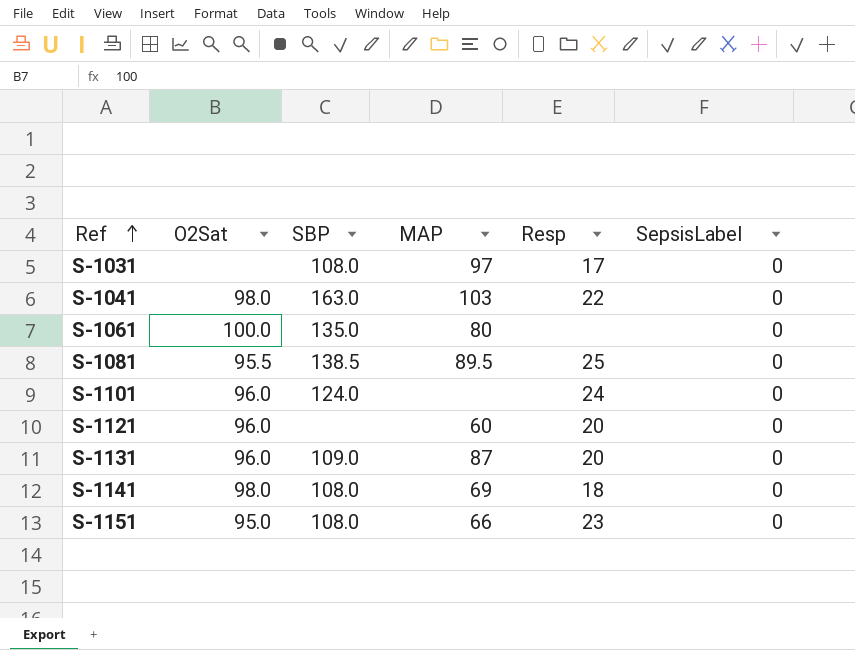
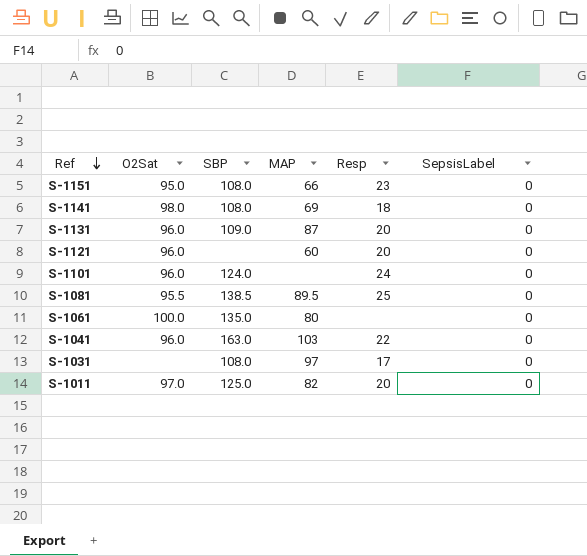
row order: Ref ascending -> Ref descending
S-1041 | O2Sat: 98.0 -> 96.0
row S-1011: none -> 97.0 | 125.0 | 82 | 20 | 0

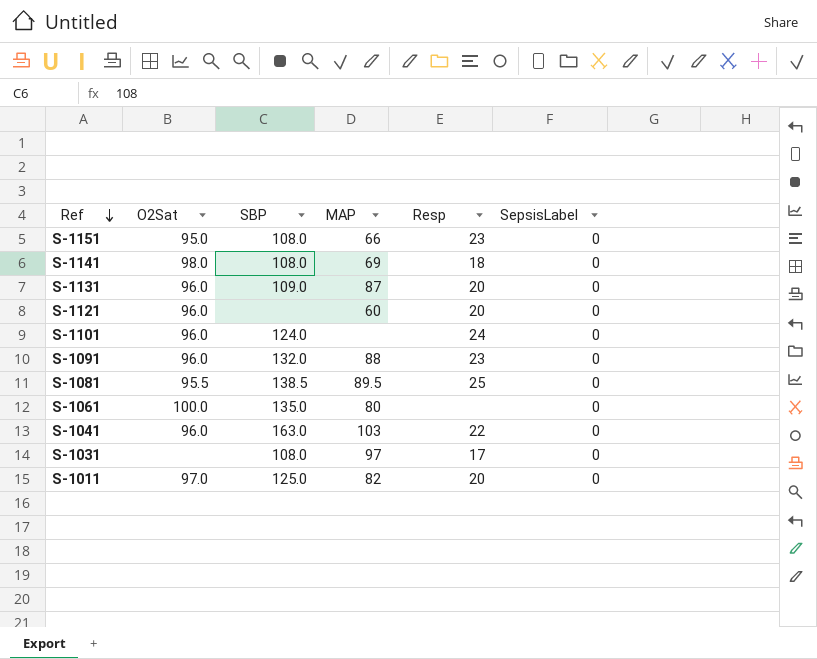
row S-1091: none -> 96.0 | 132.0 | 88 | 23 | 0

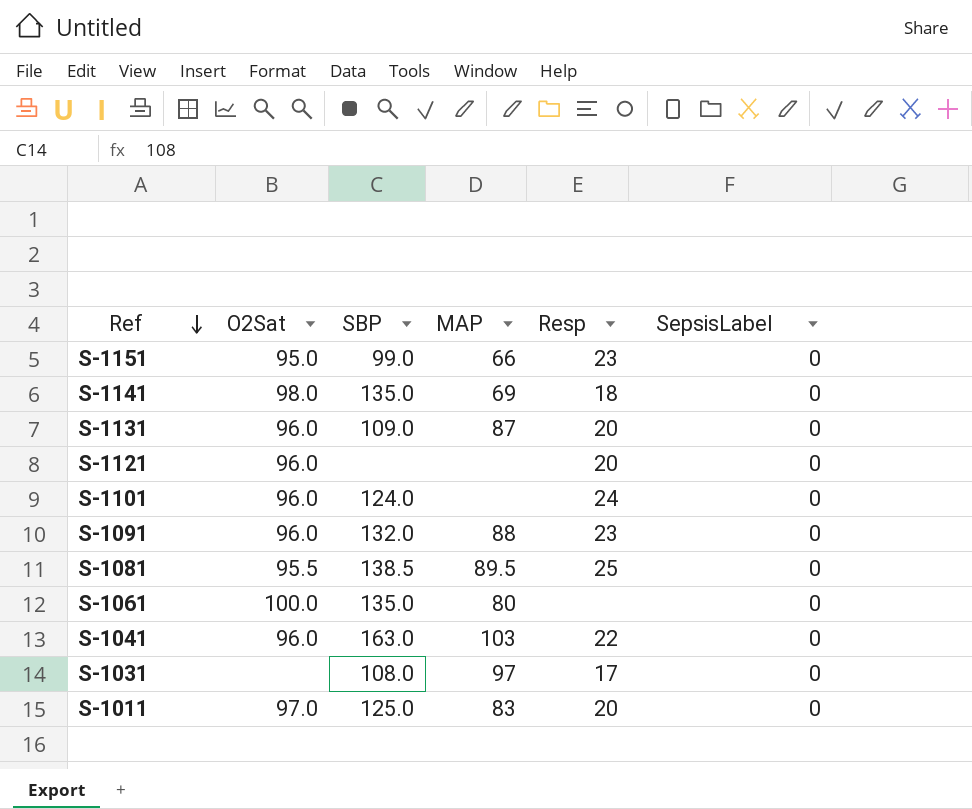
S-1151 | SBP: 108.0 -> 99.0
S-1141 | SBP: 108.0 -> 135.0
S-1121 | MAP: 60 -> none
S-1011 | MAP: 82 -> 83

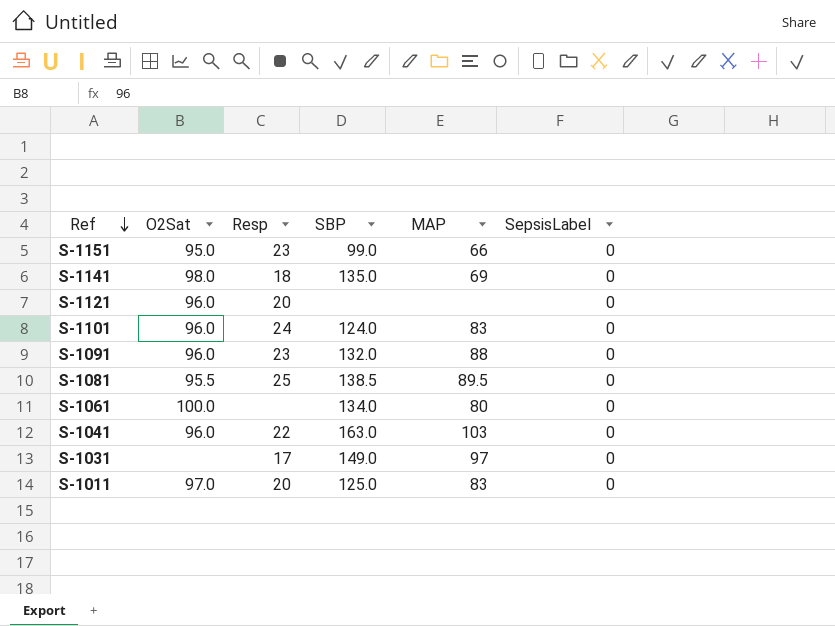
column Resp | position: 5 -> 3
row S-1131: 96.0 | 109.0 | 87 | 20 | 0 -> none
S-1101 | MAP: none -> 83
S-1061 | SBP: 135.0 -> 134.0
S-1031 | SBP: 108.0 -> 149.0

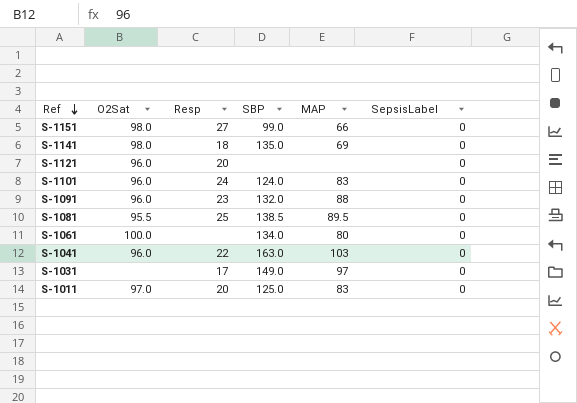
S-1151 | O2Sat: 95.0 -> 98.0
S-1151 | Resp: 23 -> 27

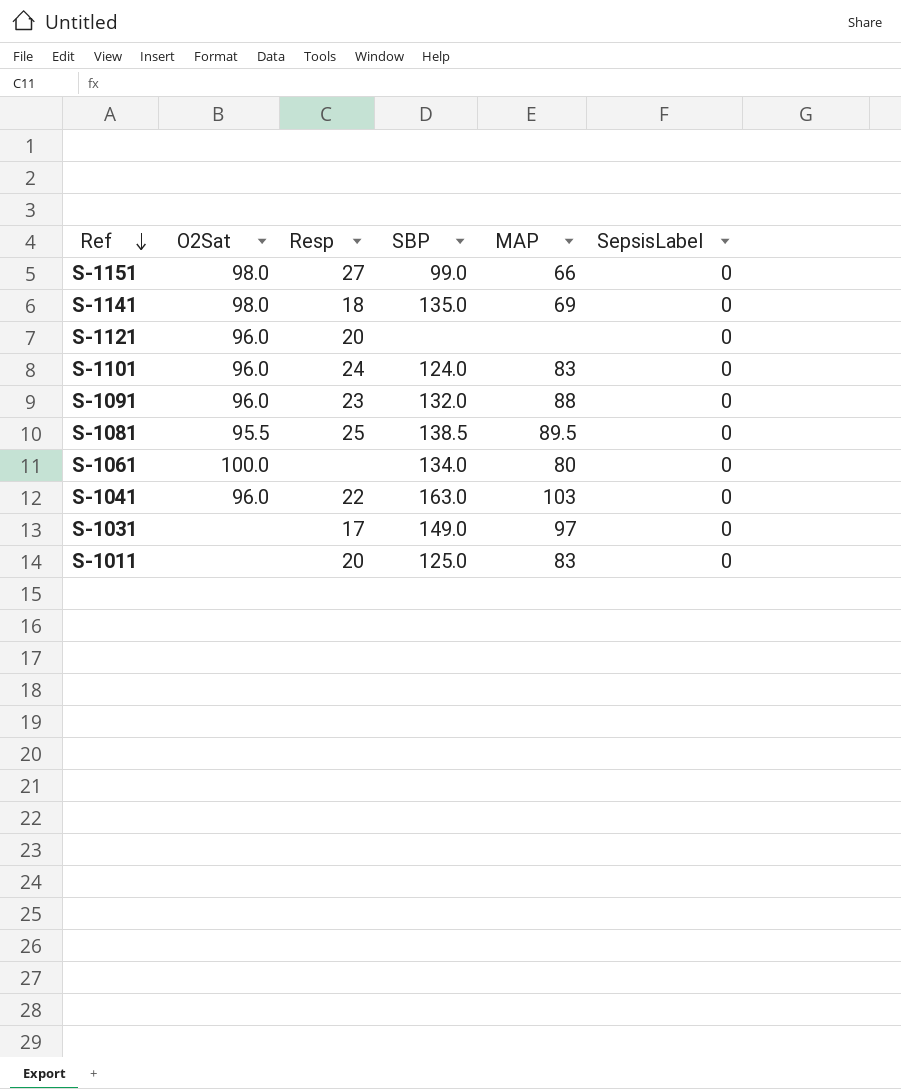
S-1011 | O2Sat: 97.0 -> none

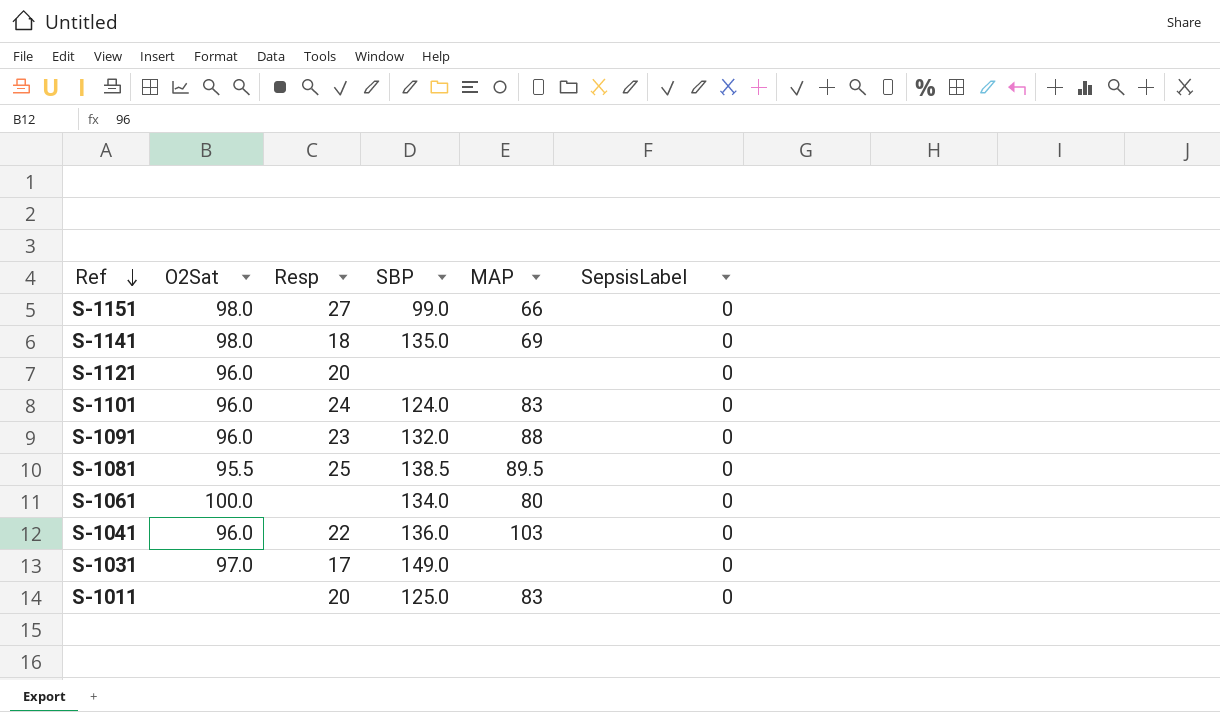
S-1041 | SBP: 163.0 -> 136.0
S-1031 | O2Sat: none -> 97.0
S-1031 | MAP: 97 -> none

